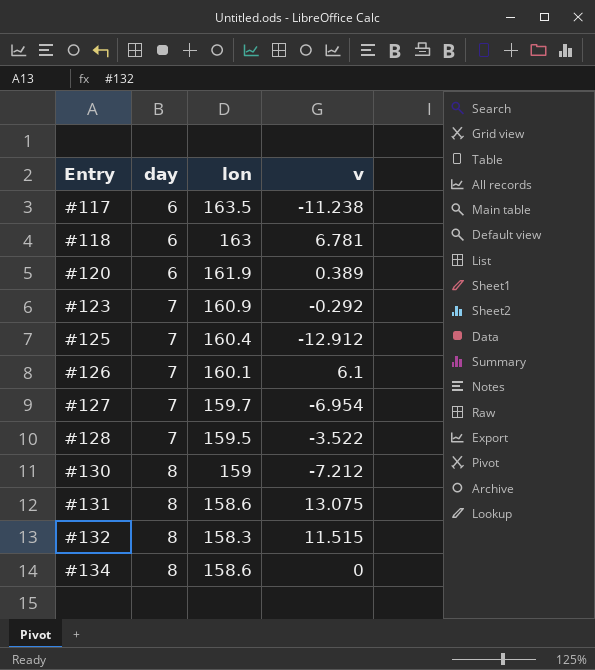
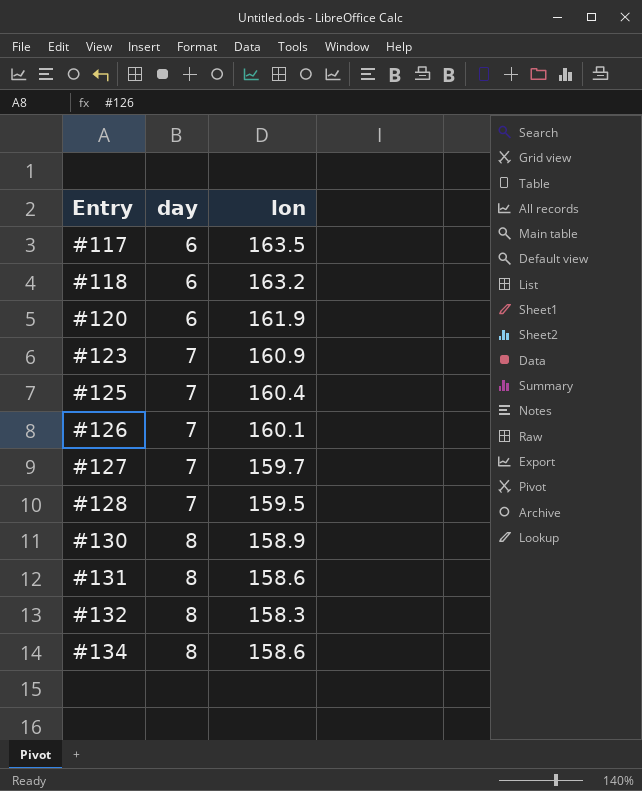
column v | position: 4 -> none
#118 | lon: 163 -> 163.2
#130 | lon: 159 -> 158.9

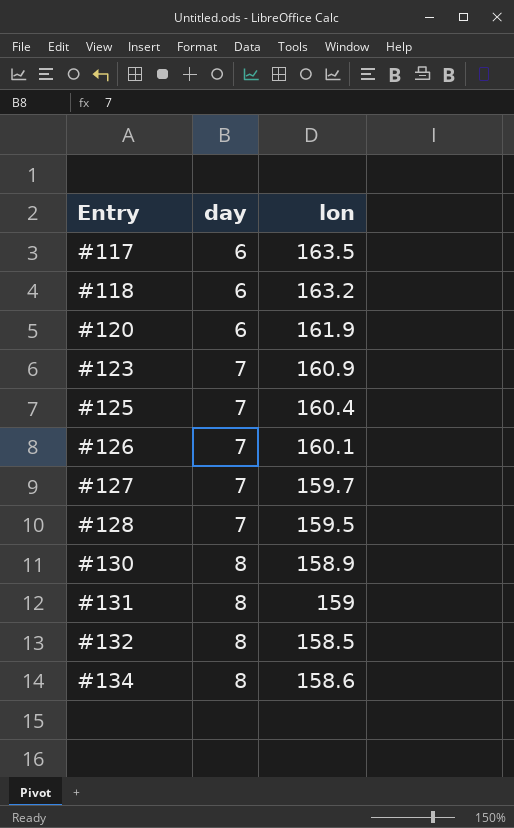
#131 | lon: 158.6 -> 159
#132 | lon: 158.3 -> 158.5

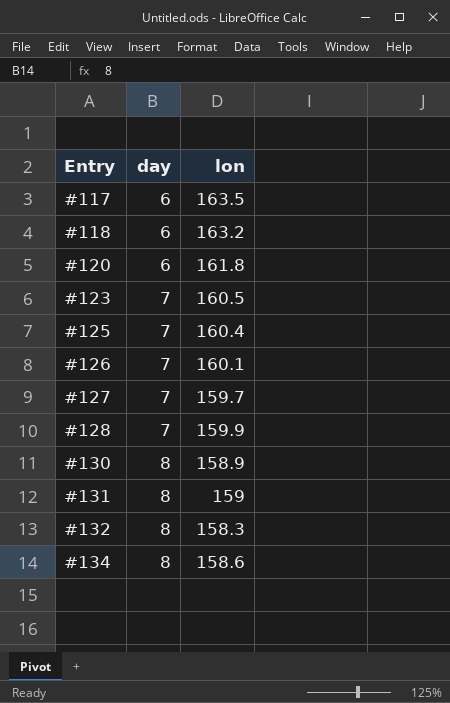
#120 | lon: 161.9 -> 161.8
#123 | lon: 160.9 -> 160.5
#128 | lon: 159.5 -> 159.9
#132 | lon: 158.5 -> 158.3

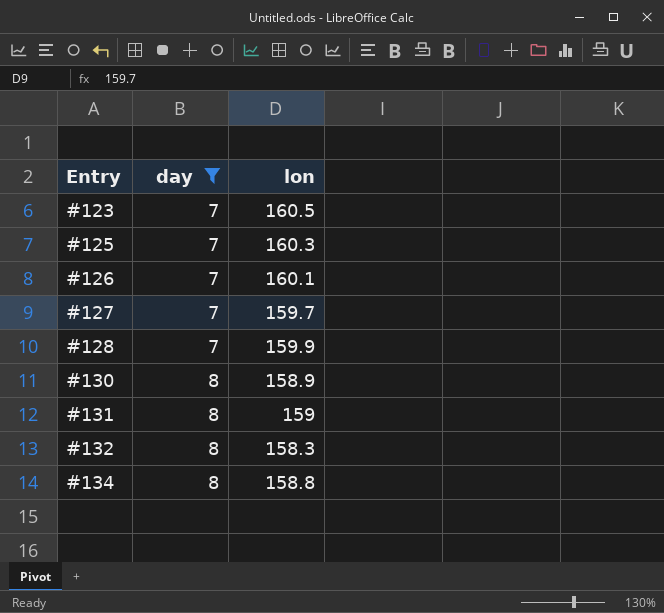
filter: none -> day != 6
#125 | lon: 160.4 -> 160.3
#134 | lon: 158.6 -> 158.8

